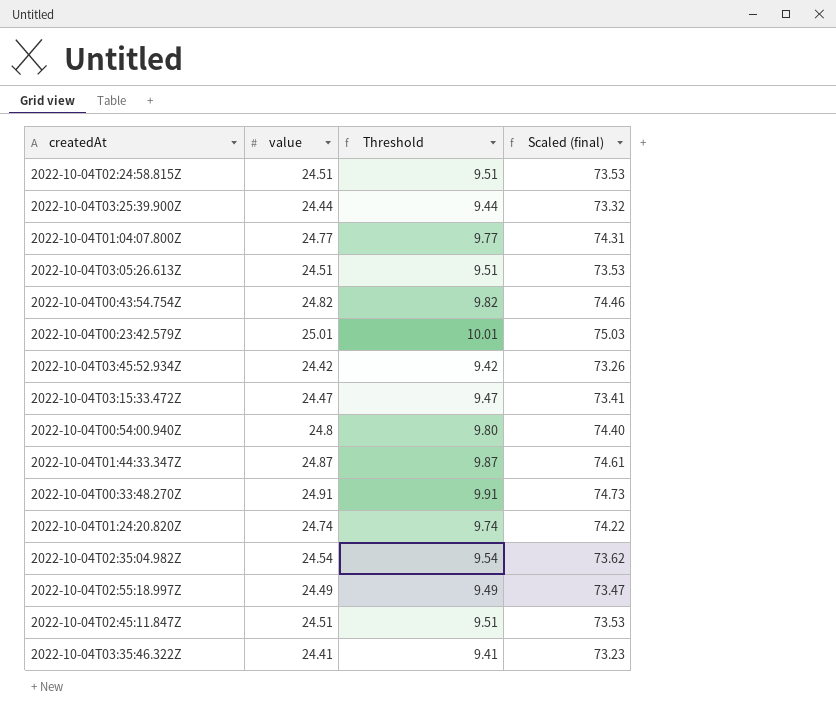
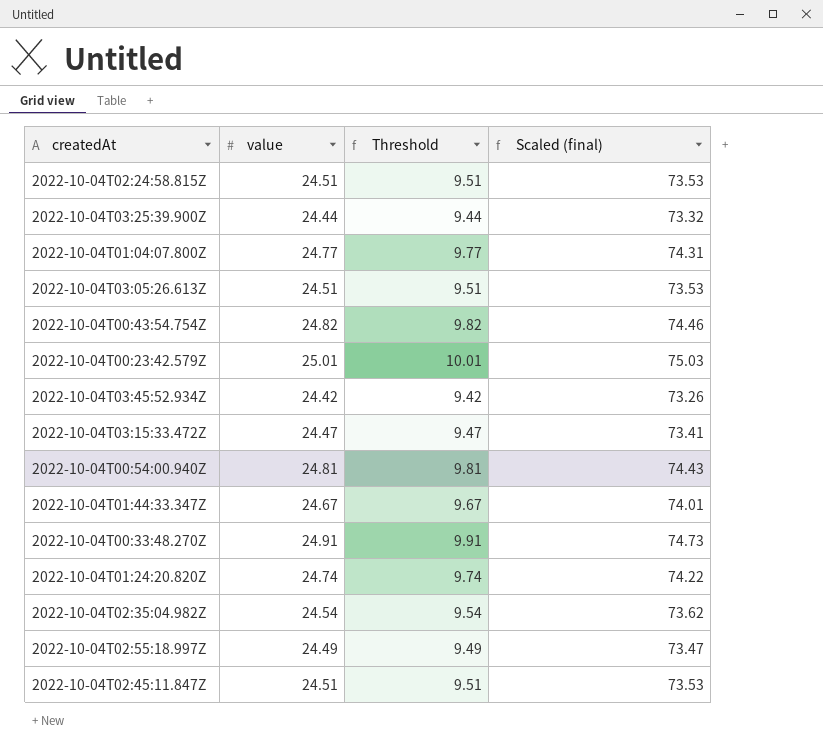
row 2022-10-04T03:35:46.322Z: 24.41 | 9.41 | 73.23 -> none
2022-10-04T00:54:00.940Z | value: 24.8 -> 24.81
2022-10-04T00:54:00.940Z | Threshold: 9.80 -> 9.81
2022-10-04T00:54:00.940Z | Scaled (final): 74.40 -> 74.43
2022-10-04T01:44:33.347Z | value: 24.87 -> 24.67
2022-10-04T01:44:33.347Z | Threshold: 9.87 -> 9.67
2022-10-04T01:44:33.347Z | Scaled (final): 74.61 -> 74.01

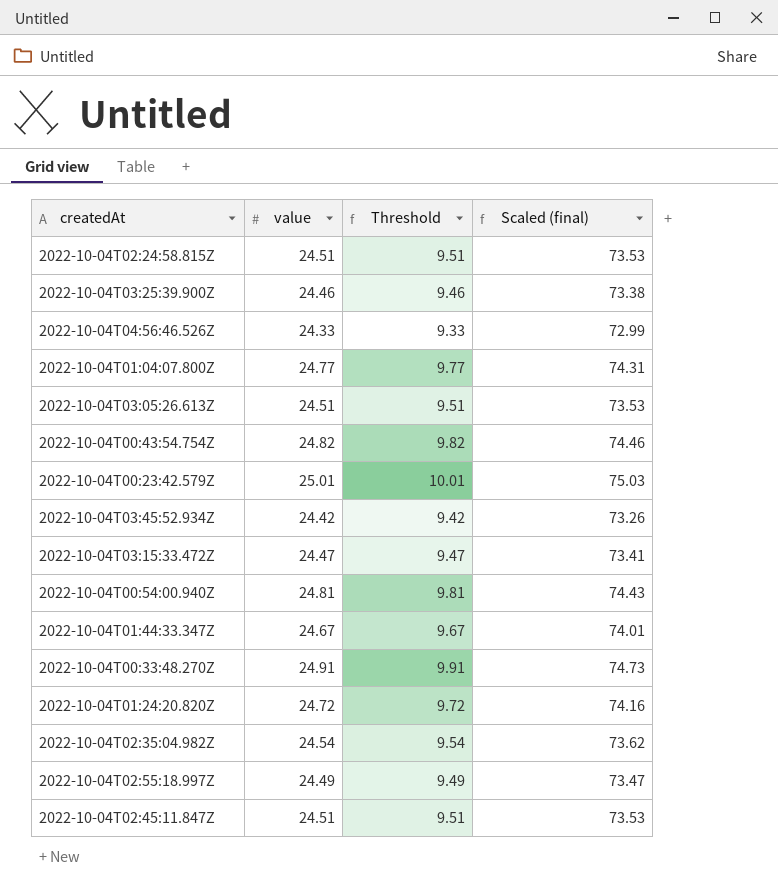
2022-10-04T03:25:39.900Z | value: 24.44 -> 24.46
2022-10-04T03:25:39.900Z | Threshold: 9.44 -> 9.46
2022-10-04T03:25:39.900Z | Scaled (final): 73.32 -> 73.38
row 2022-10-04T04:56:46.526Z: none -> 24.33 | 9.33 | 72.99
2022-10-04T01:24:20.820Z | value: 24.74 -> 24.72
2022-10-04T01:24:20.820Z | Threshold: 9.74 -> 9.72
2022-10-04T01:24:20.820Z | Scaled (final): 74.22 -> 74.16

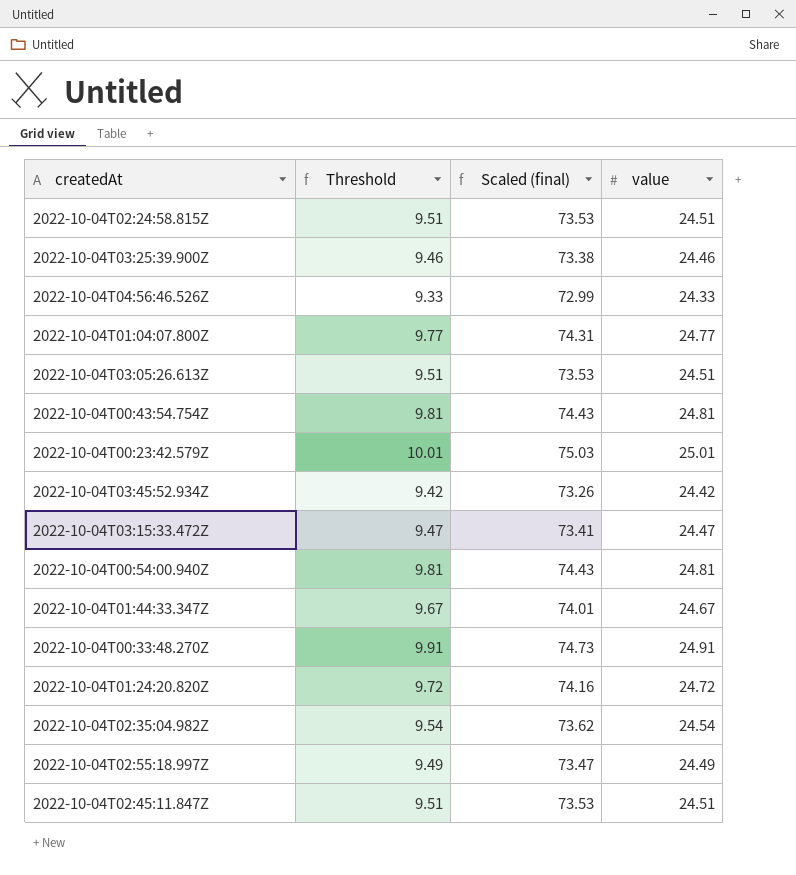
column value | position: 2 -> 4
2022-10-04T00:43:54.754Z | Threshold: 9.82 -> 9.81
2022-10-04T00:43:54.754Z | Scaled (final): 74.46 -> 74.43
2022-10-04T00:43:54.754Z | value: 24.82 -> 24.81

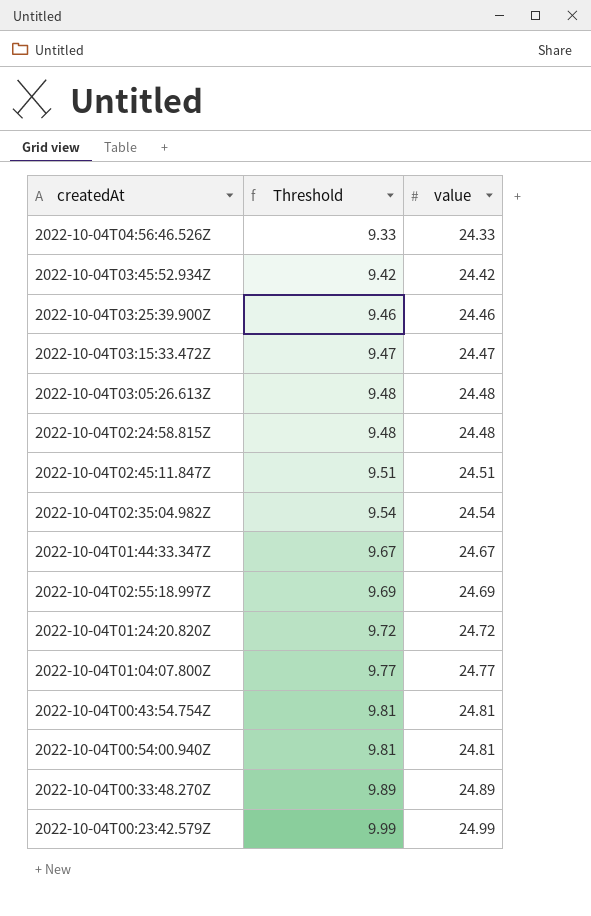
row order: none -> Threshold ascending
column Scaled (final) | formula: [value] * 3 -> none
2022-10-04T03:05:26.613Z | Threshold: 9.51 -> 9.48
2022-10-04T03:05:26.613Z | value: 24.51 -> 24.48
2022-10-04T02:24:58.815Z | Threshold: 9.51 -> 9.48
2022-10-04T02:24:58.815Z | value: 24.51 -> 24.48
2022-10-04T02:55:18.997Z | Threshold: 9.49 -> 9.69
2022-10-04T02:55:18.997Z | value: 24.49 -> 24.69
2022-10-04T00:33:48.270Z | Threshold: 9.91 -> 9.89
2022-10-04T00:33:48.270Z | value: 24.91 -> 24.89
2022-10-04T00:23:42.579Z | Threshold: 10.01 -> 9.99
2022-10-04T00:23:42.579Z | value: 25.01 -> 24.99

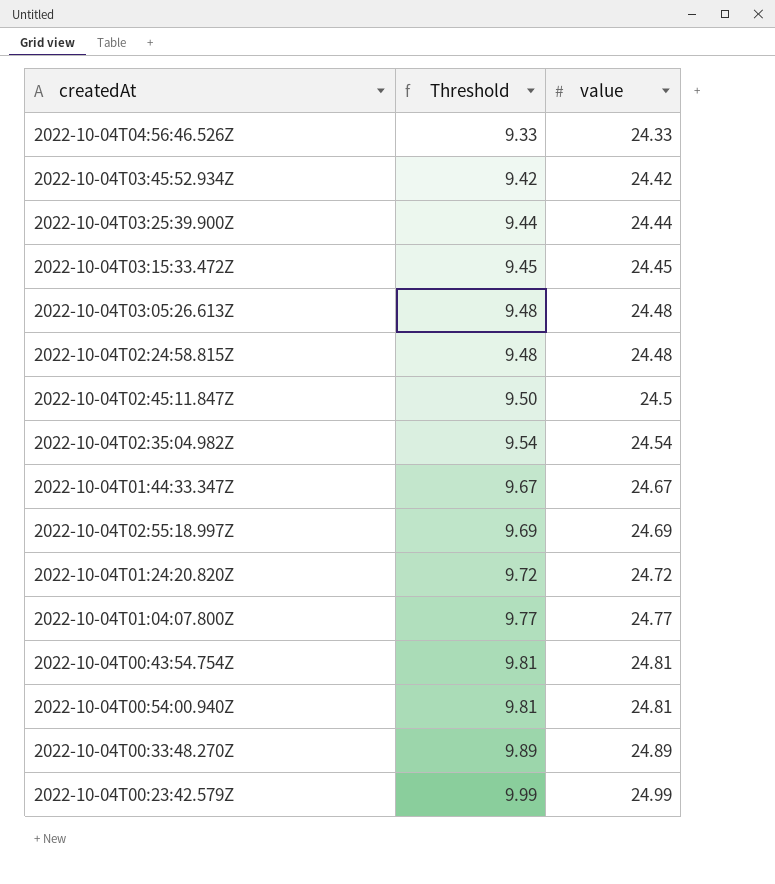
2022-10-04T03:25:39.900Z | Threshold: 9.46 -> 9.44
2022-10-04T03:25:39.900Z | value: 24.46 -> 24.44
2022-10-04T03:15:33.472Z | Threshold: 9.47 -> 9.45
2022-10-04T03:15:33.472Z | value: 24.47 -> 24.45
2022-10-04T02:45:11.847Z | Threshold: 9.51 -> 9.50
2022-10-04T02:45:11.847Z | value: 24.51 -> 24.5

